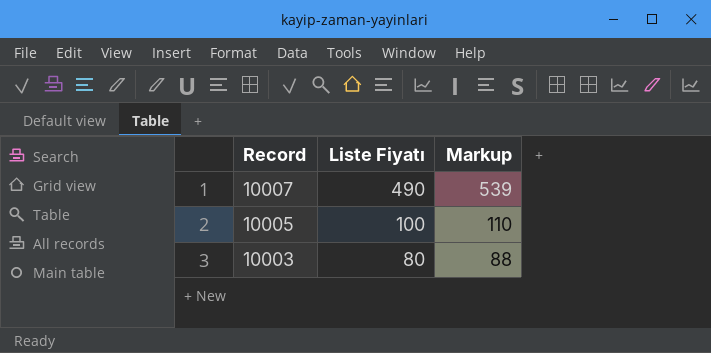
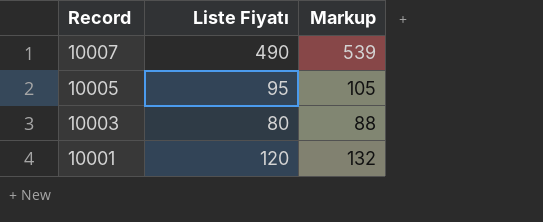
10005 | Liste Fiyatı: 100 -> 95
10005 | Markup: 110 -> 105
row 10001: none -> 120 | 132

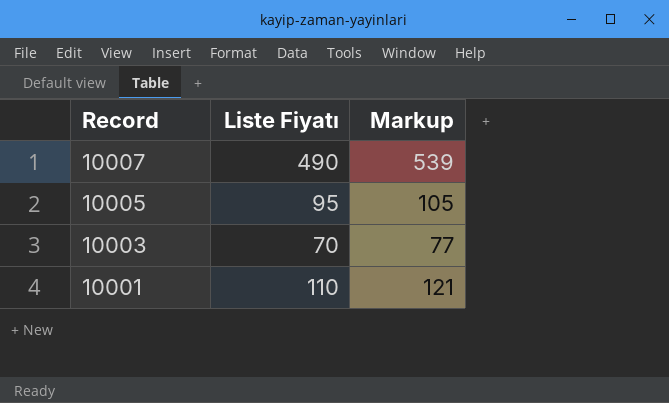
10003 | Liste Fiyatı: 80 -> 70
10003 | Markup: 88 -> 77
10001 | Liste Fiyatı: 120 -> 110
10001 | Markup: 132 -> 121

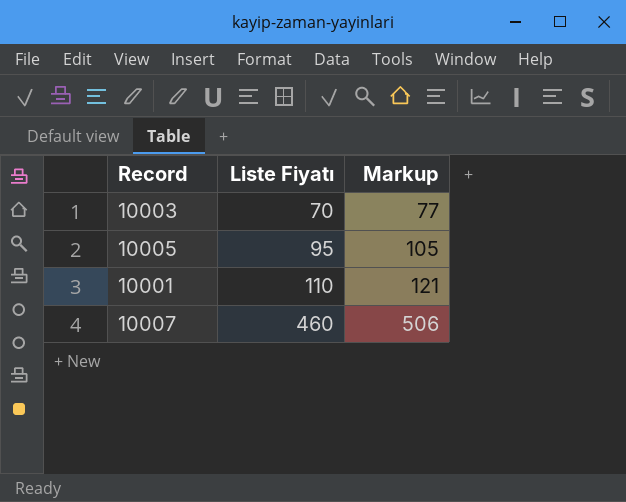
row order: Record descending -> Liste Fiyatı ascending
10007 | Liste Fiyatı: 490 -> 460
10007 | Markup: 539 -> 506

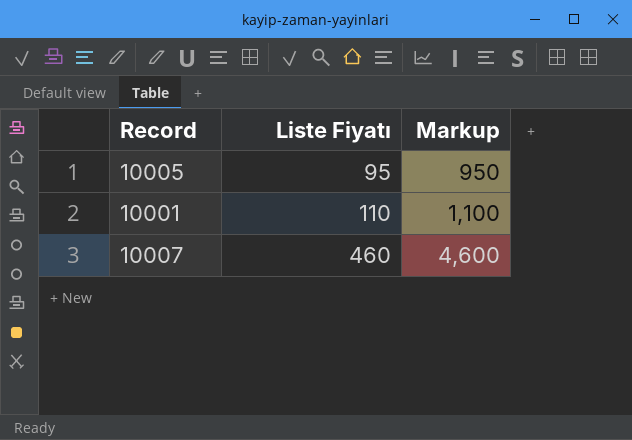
column Markup | formula: [Liste Fiyatı] * 1.1 -> [Liste Fiyatı] * 10
row 10003: 70 | 77 -> none

